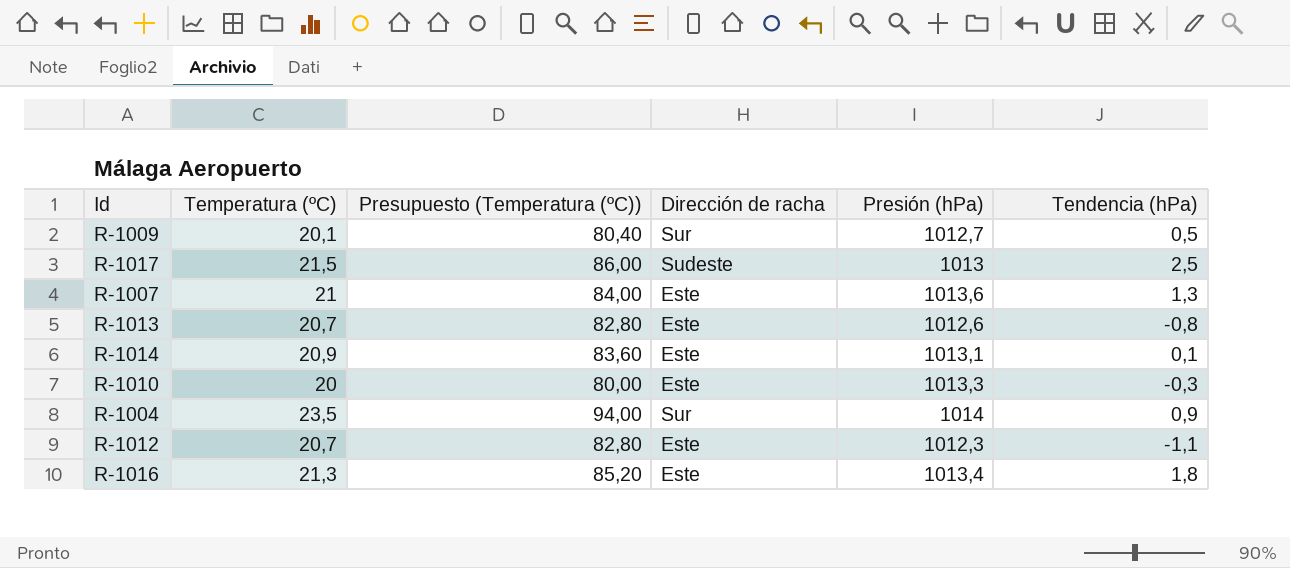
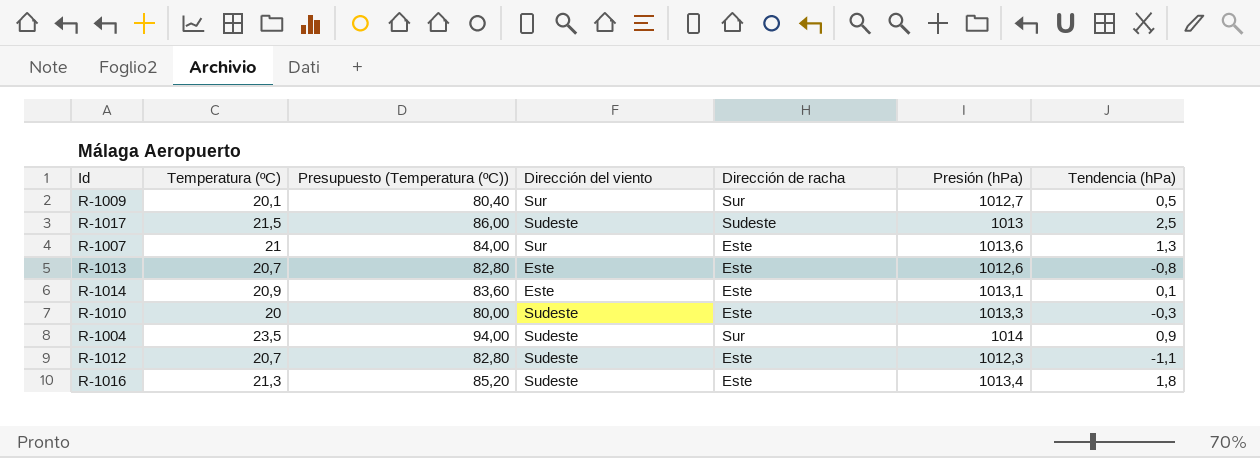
column Dirección del viento | position: none -> 4

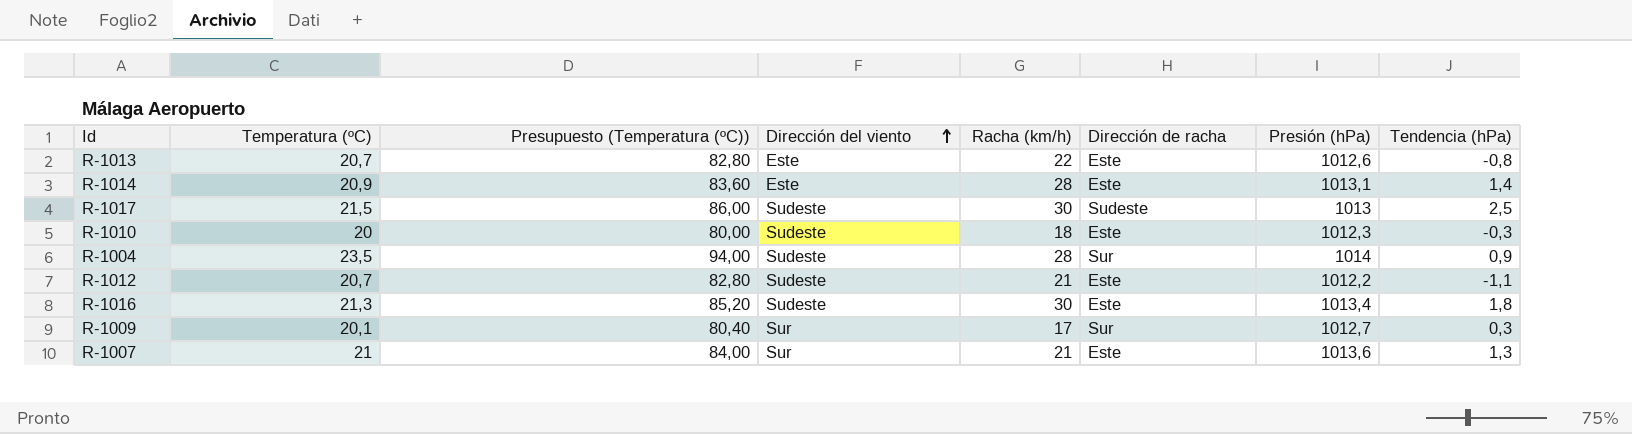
row order: none -> Dirección del viento ascending
column Racha (km/h) | position: none -> 5
R-1014 | Tendencia (hPa): 0,1 -> 1,4
R-1010 | Presión (hPa): 1013,3 -> 1012,3
R-1012 | Presión (hPa): 1012,3 -> 1012,2
R-1009 | Tendencia (hPa): 0,5 -> 0,3

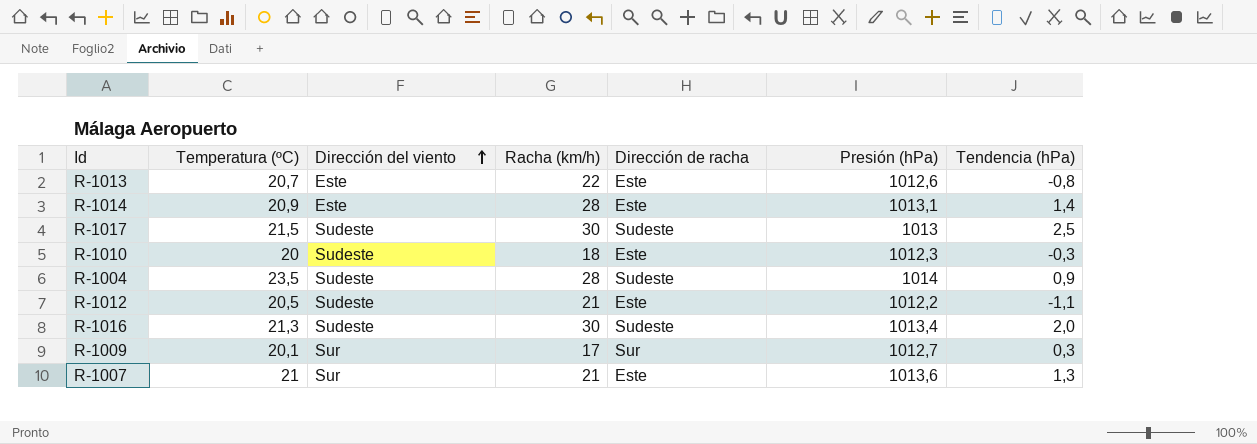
column Presupuesto (Temperatura (ºC)) | formula: [Temperatura (ºC)] * 4 -> none
R-1004 | Dirección de racha: Sur -> Sudeste
R-1012 | Temperatura (ºC): 20,7 -> 20,5
R-1016 | Dirección de racha: Este -> Sudeste
R-1016 | Tendencia (hPa): 1,8 -> 2,0

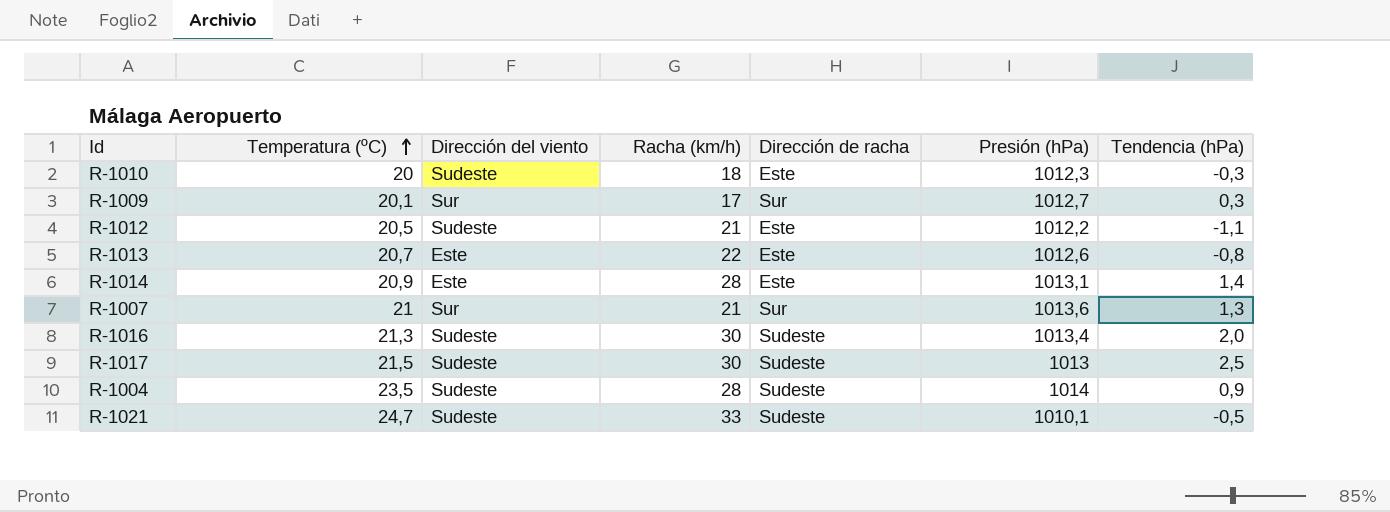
row order: Dirección del viento ascending -> Temperatura (ºC) ascending
R-1007 | Dirección de racha: Este -> Sur
row R-1021: none -> 24,7 | Sudeste | 33 | Sudeste | 1010,1 | -0,5

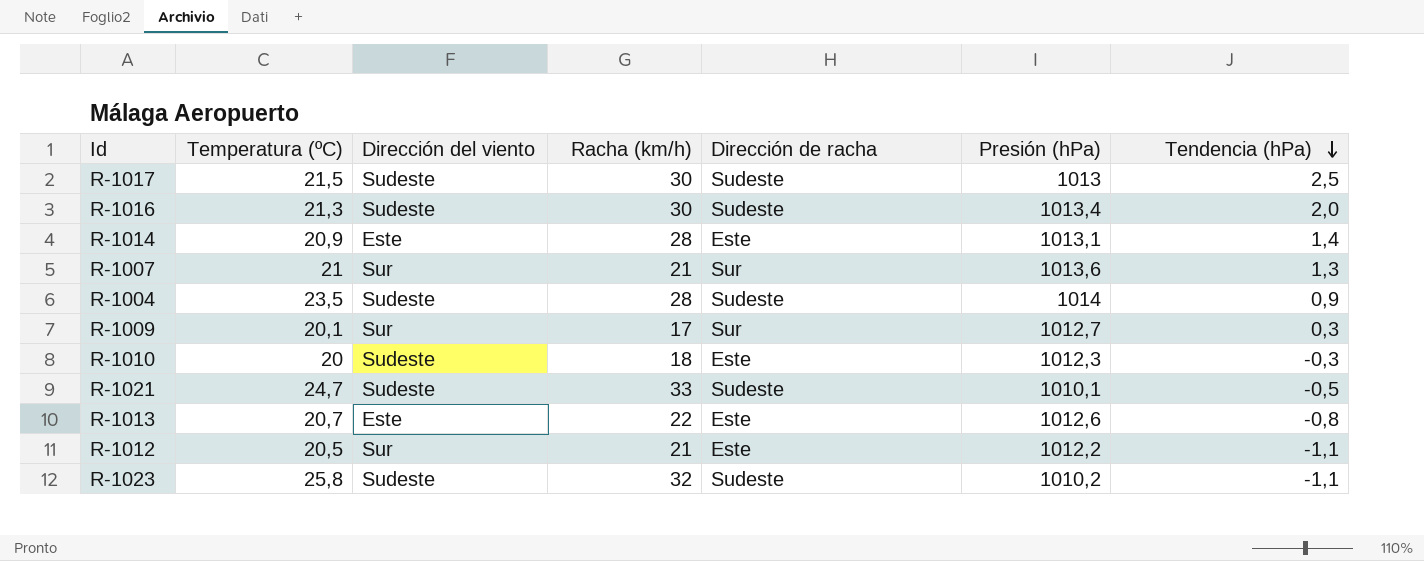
row order: Temperatura (ºC) ascending -> Tendencia (hPa) descending
R-1012 | Dirección del viento: Sudeste -> Sur
row R-1023: none -> 25,8 | Sudeste | 32 | Sudeste | 1010,2 | -1,1

